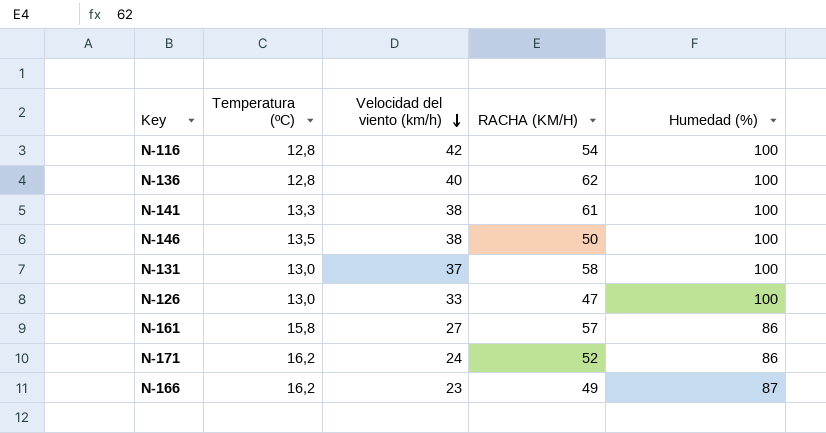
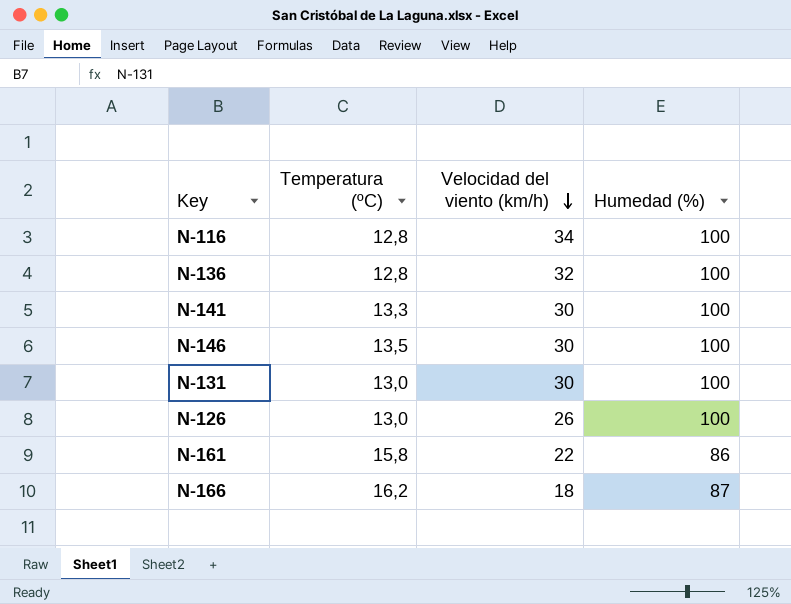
column RACHA (KM/H) | position: 4 -> none
row N-171: 16,2 | 24 | 52 | 86 -> none
N-116 | Velocidad del viento (km/h): 42 -> 34
N-136 | Velocidad del viento (km/h): 40 -> 32
N-141 | Velocidad del viento (km/h): 38 -> 30
N-146 | Velocidad del viento (km/h): 38 -> 30
N-131 | Velocidad del viento (km/h): 37 -> 30
N-126 | Velocidad del viento (km/h): 33 -> 26
N-161 | Velocidad del viento (km/h): 27 -> 22
N-166 | Velocidad del viento (km/h): 23 -> 18

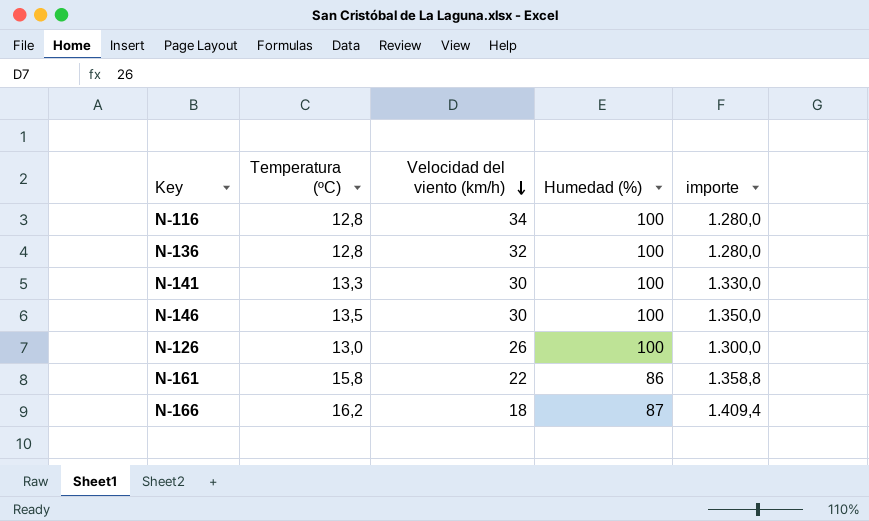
column importe | formula: none -> [Temperatura (ºC)] * [Humedad (%)]
row N-131: 13,0 | 30 | 100 -> none

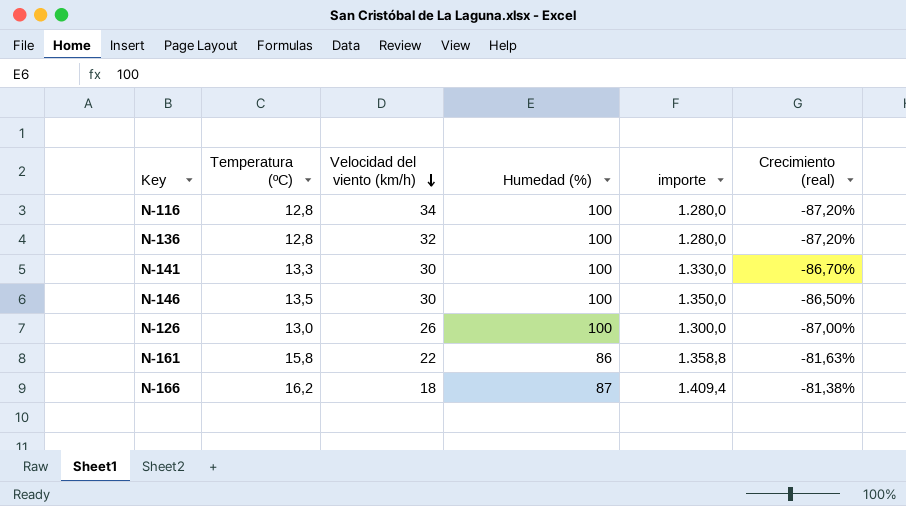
column Crecimiento (real) | formula: none -> ([Temperatura (ºC)] - [Humedad (%)]) / [Humedad (%)]

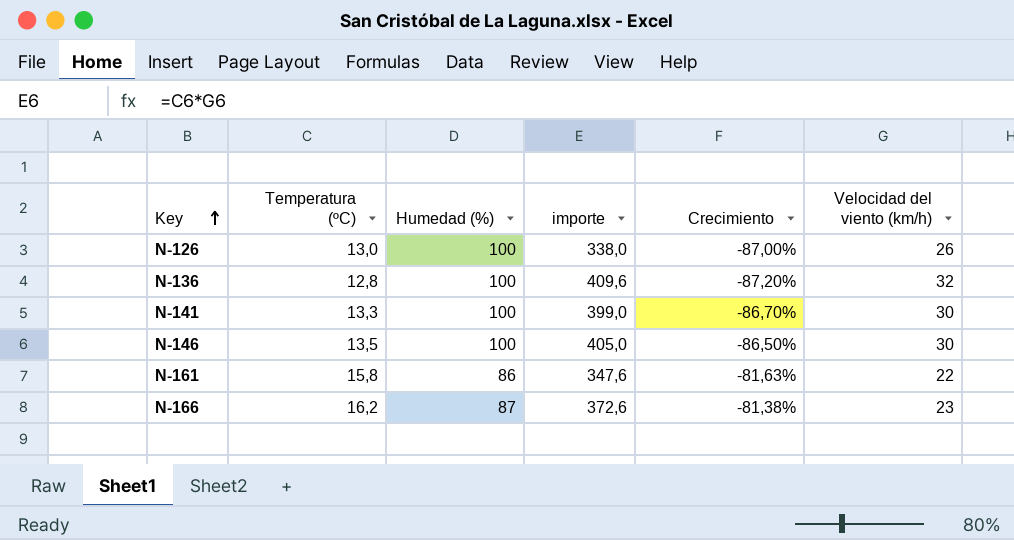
row order: Velocidad del viento (km/h) descending -> Key ascending
column importe | formula: [Temperatura (ºC)] * [Humedad (%)] -> [Temperatura (ºC)] * [Velocidad del viento (km/h)]
column name: Crecimiento (real) -> Crecimiento
column Velocidad del viento (km/h) | position: 3 -> 6
row N-116: 12,8 | 34 | 100 | 1.280,0 | -87,20% -> none
N-166 | Velocidad del viento (km/h): 18 -> 23

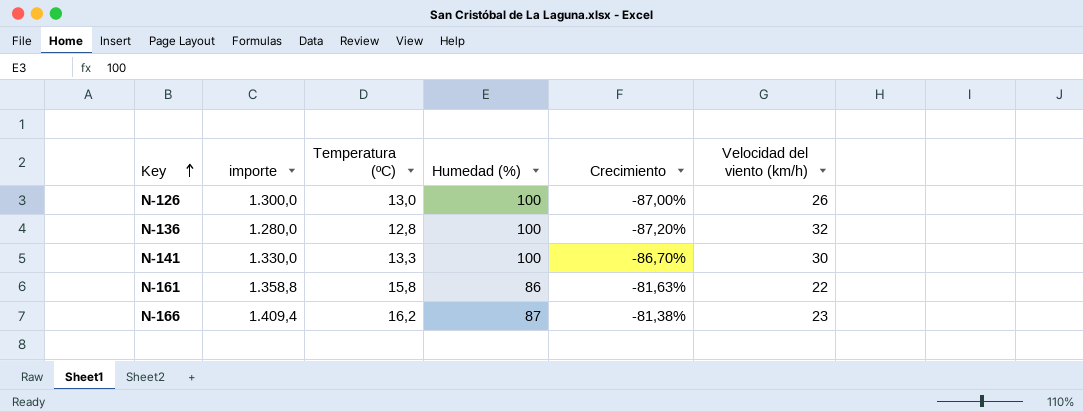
column importe | formula: [Temperatura (ºC)] * [Velocidad del viento (km/h)] -> [Temperatura (ºC)] * [Humedad (%)]
column importe | position: 4 -> 2
row N-146: 13,5 | 100 | 405,0 | -86,50% | 30 -> none

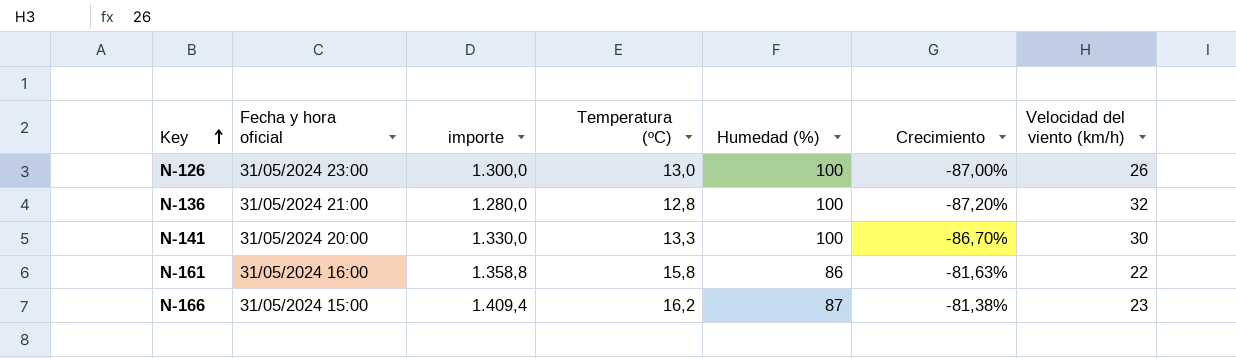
column Fecha y hora oficial | position: none -> 2

